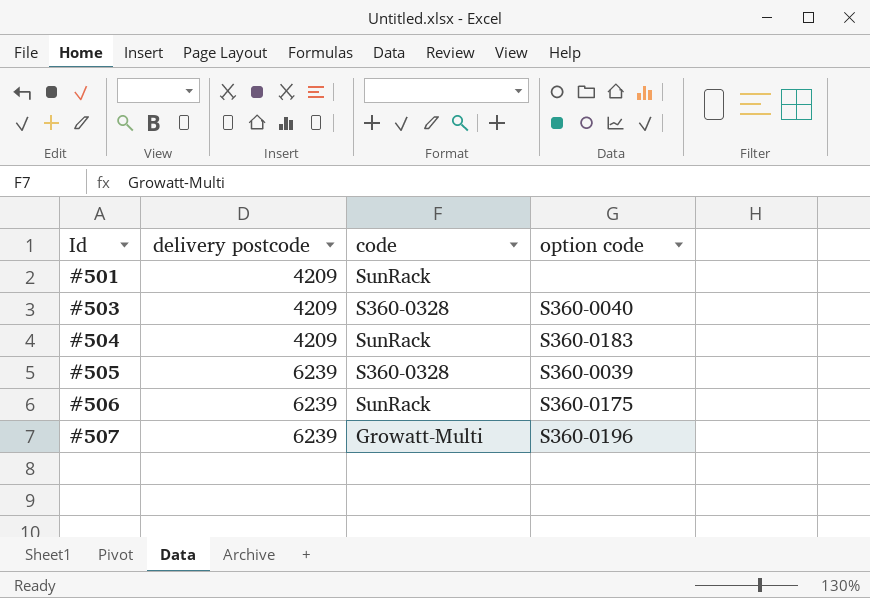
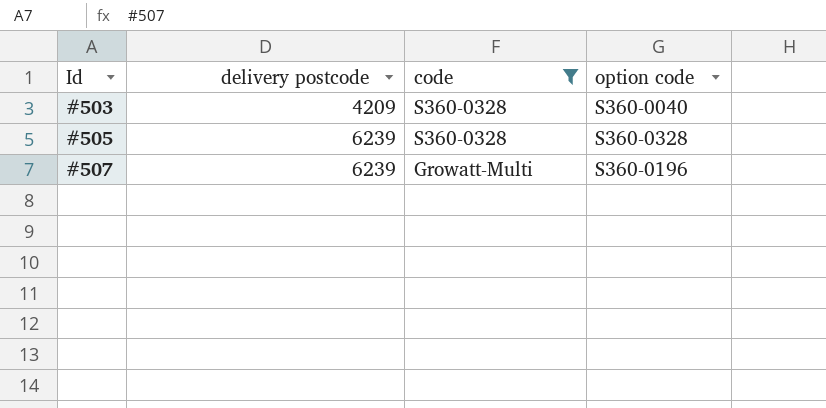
filter: none -> code != SunRack
#505 | option code: S360-0039 -> S360-0328

